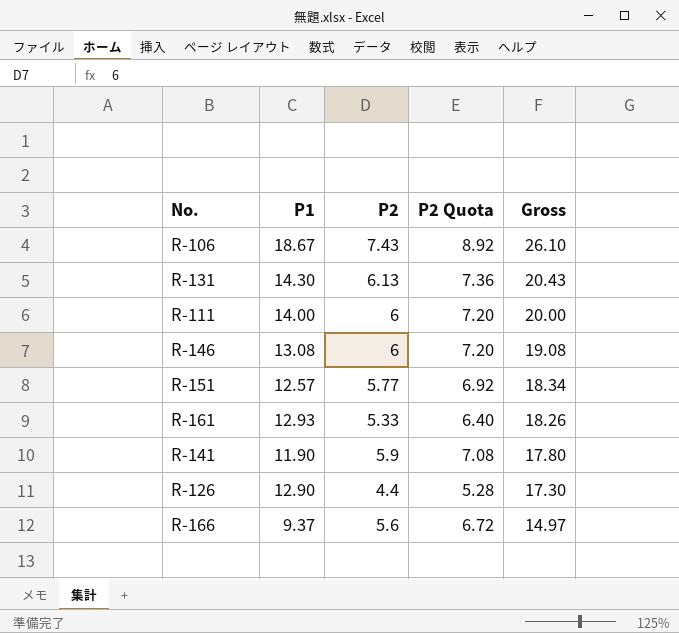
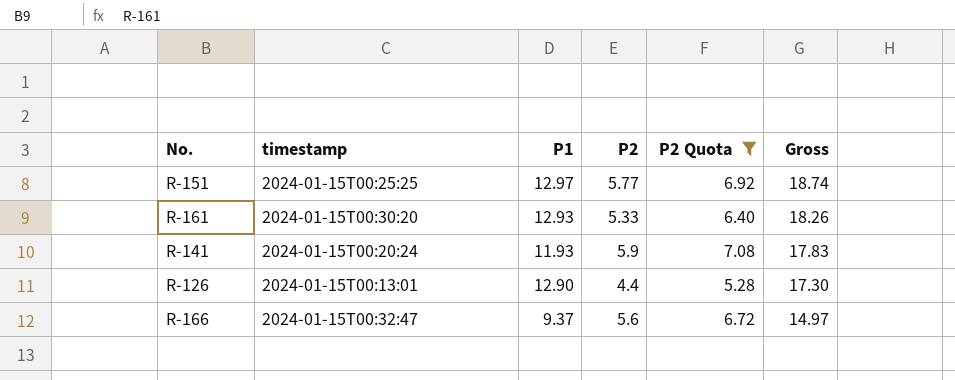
filter: none -> P2 Quota <= 7.08
column timestamp | position: none -> 2
R-151 | P1: 12.57 -> 12.97
R-151 | Gross: 18.34 -> 18.74
R-141 | P1: 11.90 -> 11.93
R-141 | Gross: 17.80 -> 17.83

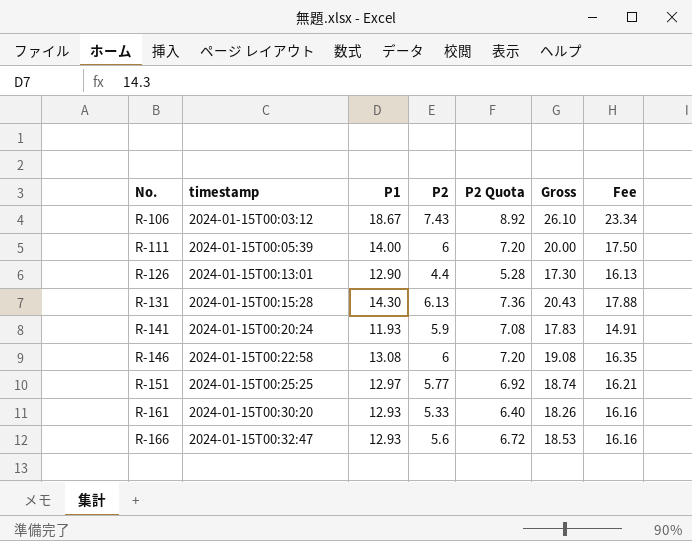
filter: P2 Quota <= 7.08 -> none
row order: Gross descending -> No. ascending
column Fee | formula: none -> [P1] * 1.25
R-166 | P1: 9.37 -> 12.93
R-166 | Gross: 14.97 -> 18.53

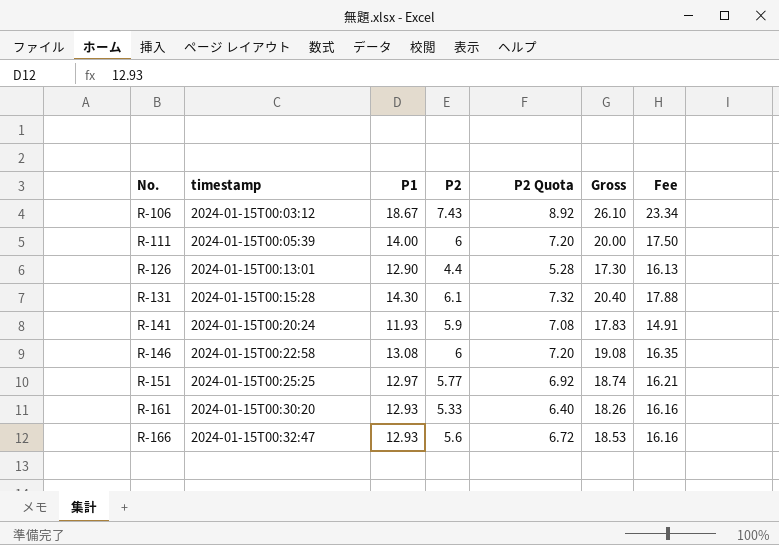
R-131 | P2: 6.13 -> 6.1
R-131 | P2 Quota: 7.36 -> 7.32
R-131 | Gross: 20.43 -> 20.40

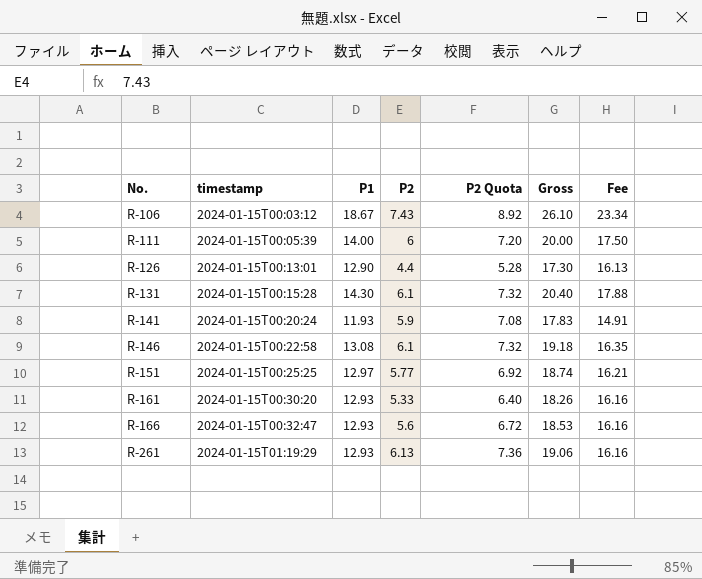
R-146 | P2: 6 -> 6.1
R-146 | P2 Quota: 7.20 -> 7.32
R-146 | Gross: 19.08 -> 19.18
row R-261: none -> 2024-01-15T01:19:29 | 12.93 | 6.13 | 7.36 | 19.06 | 16.16

